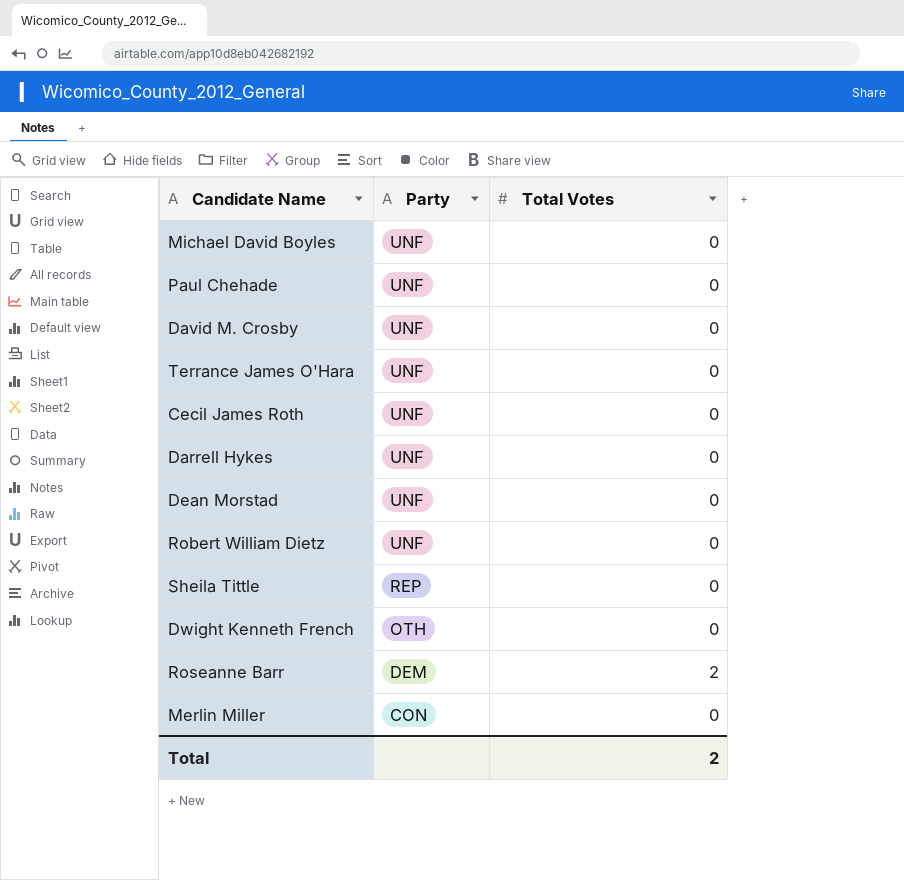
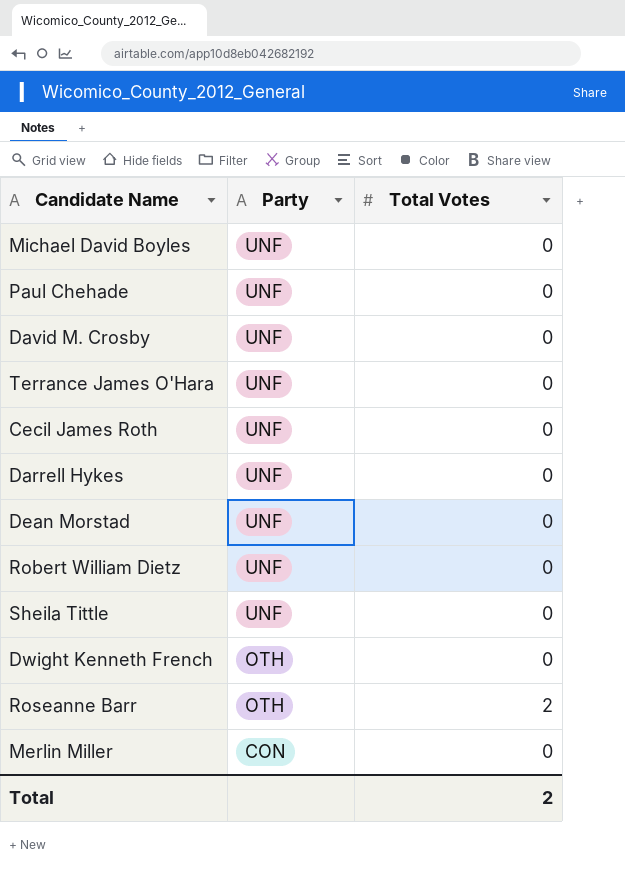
Sheila Tittle | Party: REP -> UNF
Roseanne Barr | Party: DEM -> OTH

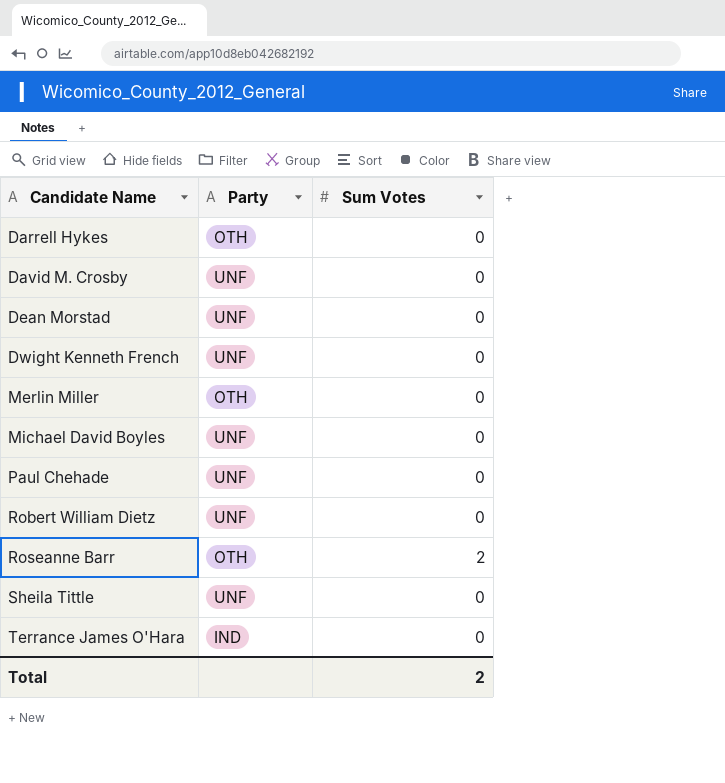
row order: Party descending -> Candidate Name ascending
column name: Total Votes -> Sum Votes
row Cecil James Roth: UNF | 0 -> none
Darrell Hykes | Party: UNF -> OTH
Dwight Kenneth French | Party: OTH -> UNF
Merlin Miller | Party: CON -> OTH
Terrance James O'Hara | Party: UNF -> IND

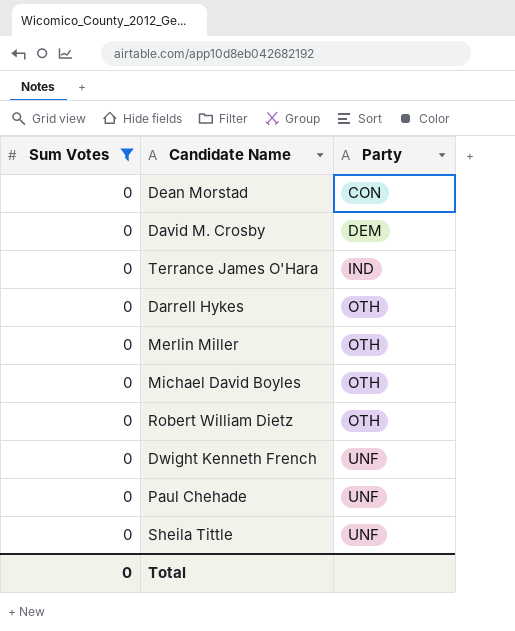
filter: none -> Sum Votes = 0
row order: Candidate Name ascending -> Party ascending
column Sum Votes | position: 3 -> 1
Dean Morstad | Party: UNF -> CON
David M. Crosby | Party: UNF -> DEM
Michael David Boyles | Party: UNF -> OTH
Robert William Dietz | Party: UNF -> OTH
Total | Sum Votes: 2 -> 0

